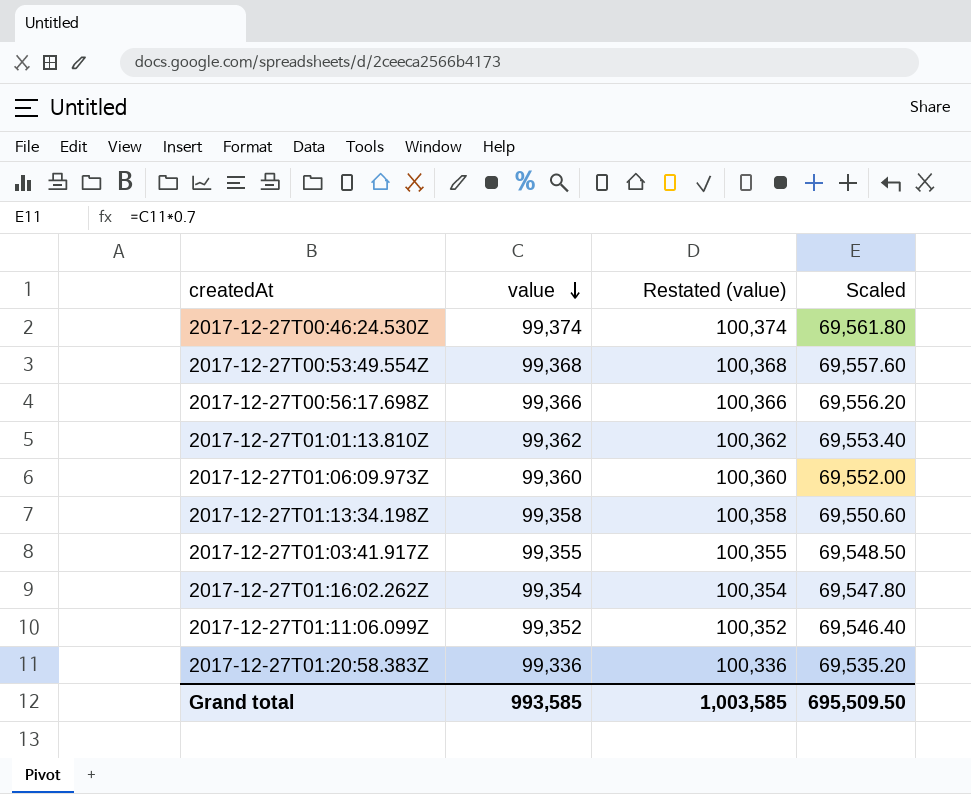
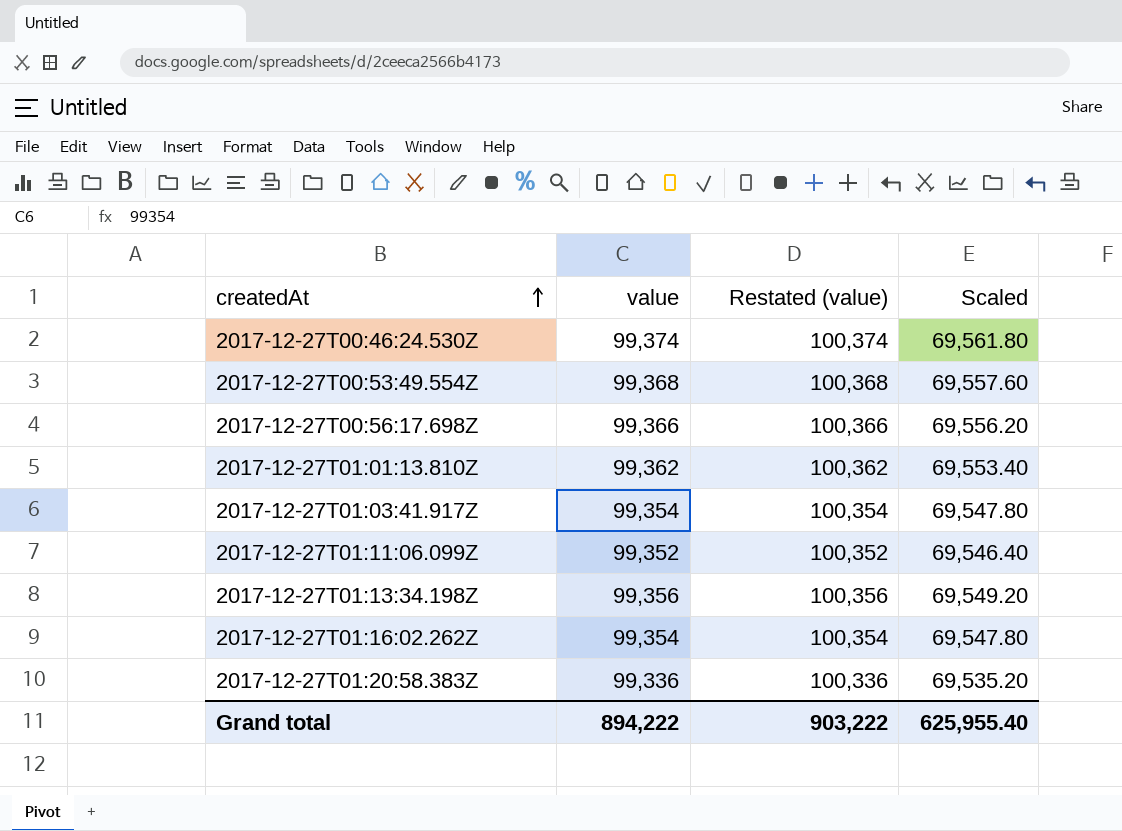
row order: value descending -> createdAt ascending
row 2017-12-27T01:06:09.973Z: 99,360 | 100,360 | 69,552.00 -> none
2017-12-27T01:03:41.917Z | value: 99,355 -> 99,354
2017-12-27T01:03:41.917Z | Restated (value): 100,355 -> 100,354
2017-12-27T01:03:41.917Z | Scaled: 69,548.50 -> 69,547.80
2017-12-27T01:13:34.198Z | value: 99,358 -> 99,356
2017-12-27T01:13:34.198Z | Restated (value): 100,358 -> 100,356
2017-12-27T01:13:34.198Z | Scaled: 69,550.60 -> 69,549.20
Grand total | value: 993,585 -> 894,222
Grand total | Restated (value): 1,003,585 -> 903,222
Grand total | Scaled: 695,509.50 -> 625,955.40

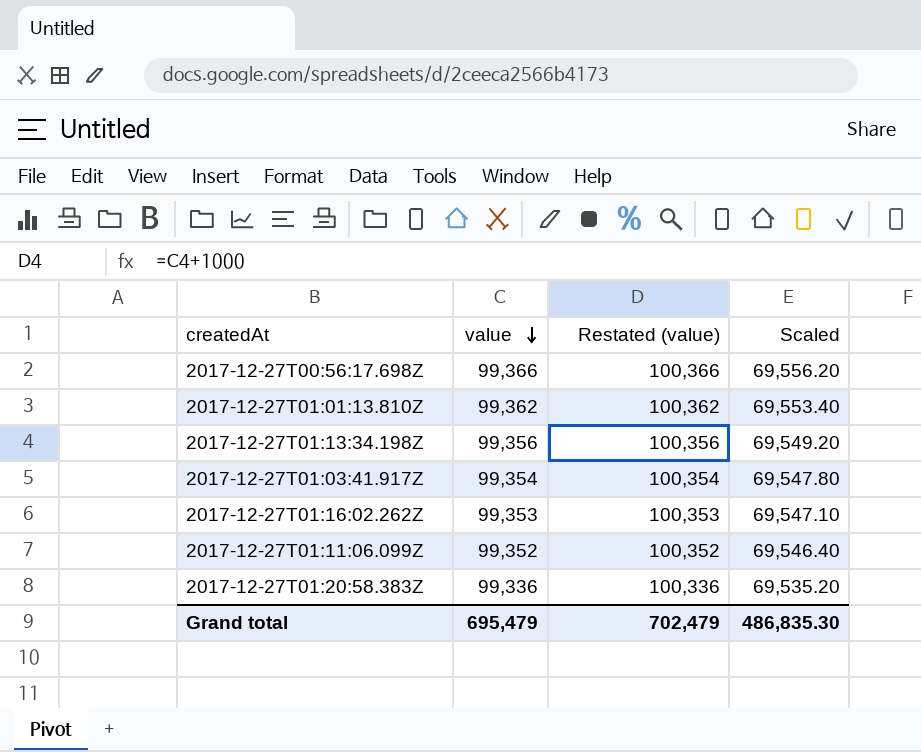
row order: createdAt ascending -> value descending
row 2017-12-27T00:46:24.530Z: 99,374 | 100,374 | 69,561.80 -> none
row 2017-12-27T00:53:49.554Z: 99,368 | 100,368 | 69,557.60 -> none
2017-12-27T01:16:02.262Z | value: 99,354 -> 99,353
2017-12-27T01:16:02.262Z | Restated (value): 100,354 -> 100,353
2017-12-27T01:16:02.262Z | Scaled: 69,547.80 -> 69,547.10
Grand total | value: 894,222 -> 695,479
Grand total | Restated (value): 903,222 -> 702,479
Grand total | Scaled: 625,955.40 -> 486,835.30

